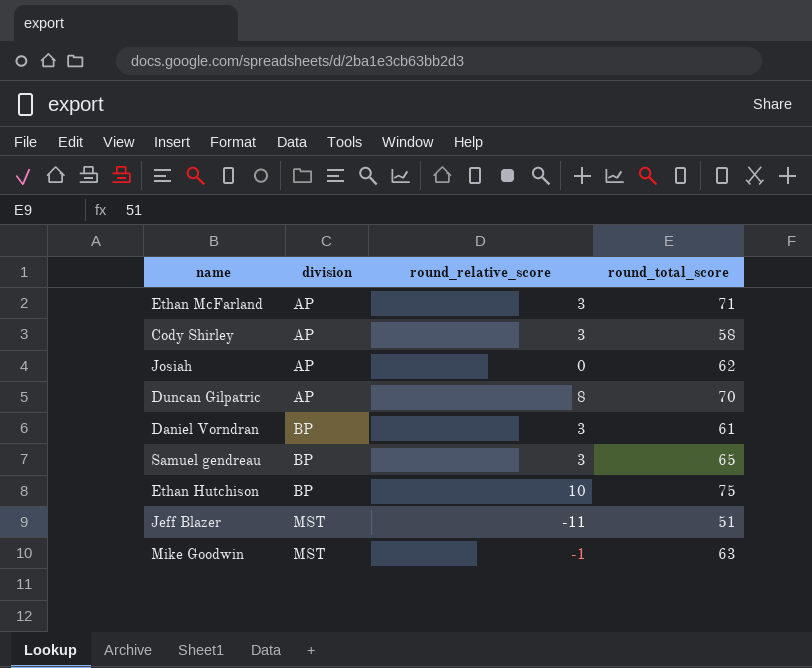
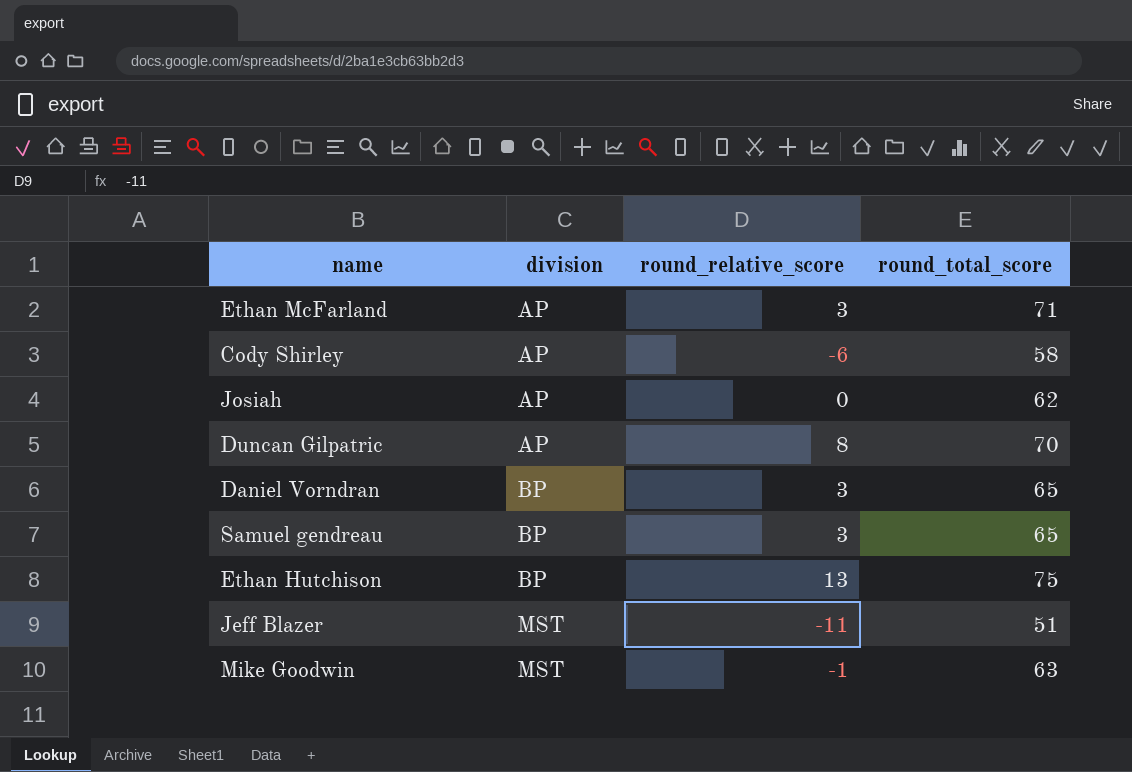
Cody Shirley | round_relative_score: 3 -> -6
Daniel Vorndran | round_total_score: 61 -> 65
Ethan Hutchison | round_relative_score: 10 -> 13

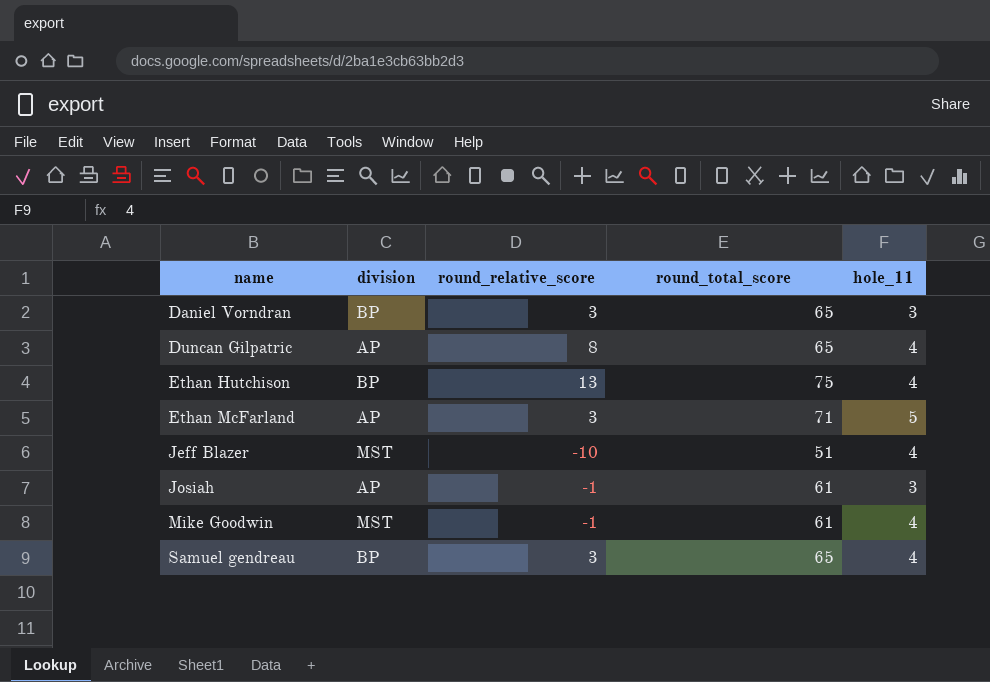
row order: division ascending -> name ascending
column hole_11 | position: none -> 5
row Cody Shirley: AP | -6 | 58 -> none
Duncan Gilpatric | round_total_score: 70 -> 65
Jeff Blazer | round_relative_score: -11 -> -10
Josiah | round_relative_score: 0 -> -1
Josiah | round_total_score: 62 -> 61
Mike Goodwin | round_total_score: 63 -> 61

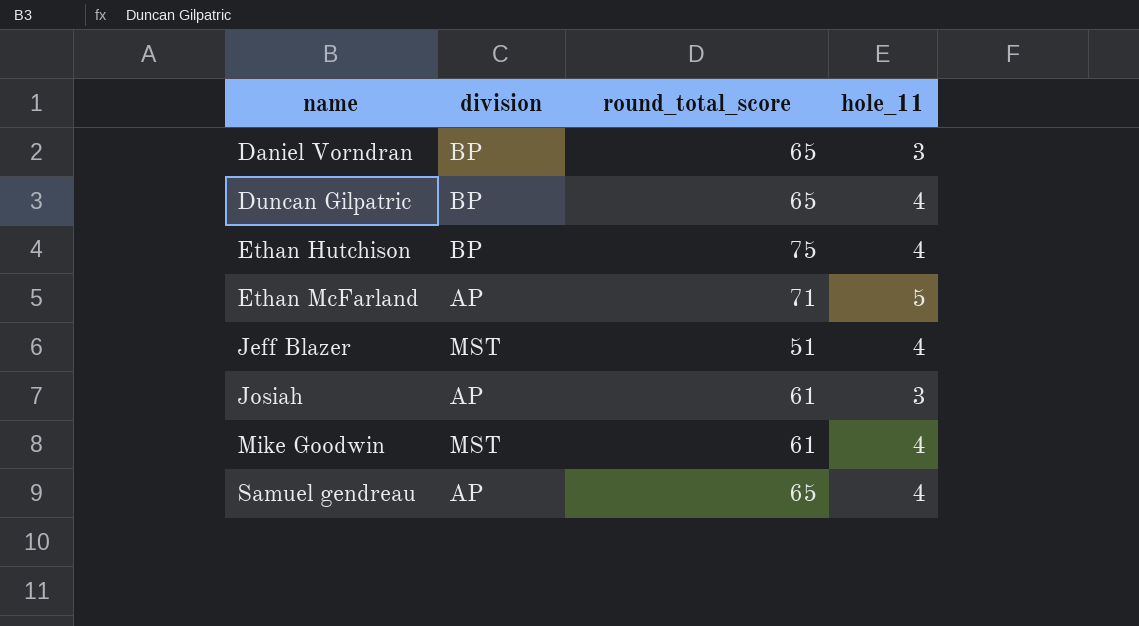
column round_relative_score | position: 3 -> none
Duncan Gilpatric | division: AP -> BP
Samuel gendreau | division: BP -> AP

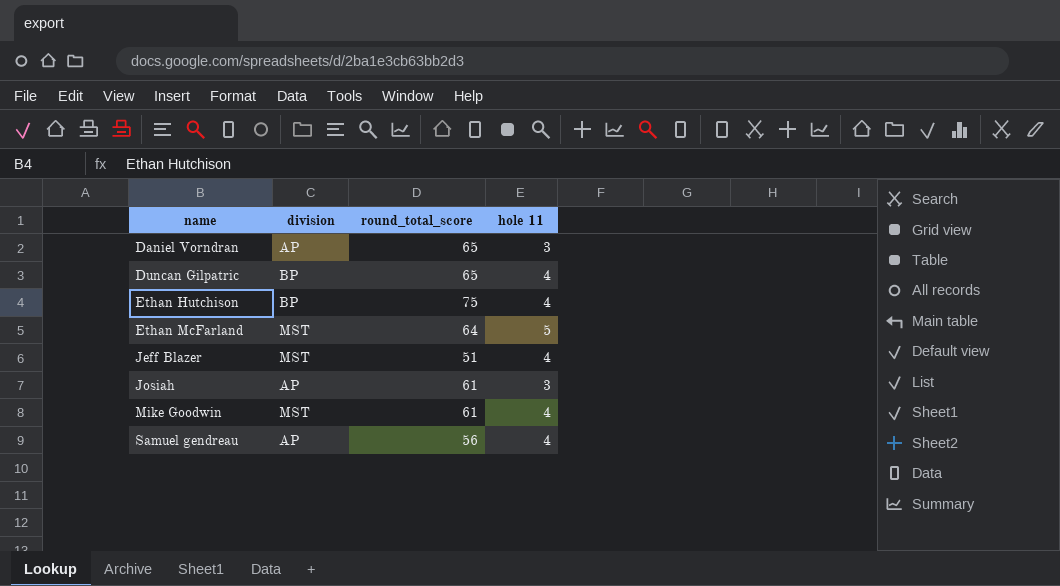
column name: hole_11 -> hole 11
Daniel Vorndran | division: BP -> AP
Ethan McFarland | division: AP -> MST
Ethan McFarland | round_total_score: 71 -> 64
Samuel gendreau | round_total_score: 65 -> 56

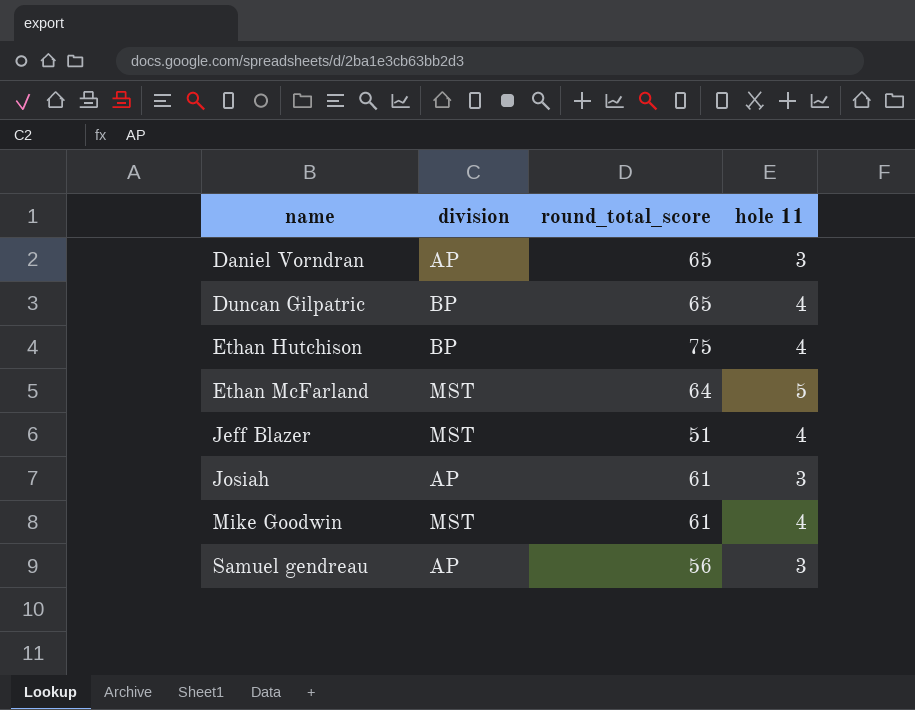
Samuel gendreau | hole 11: 4 -> 3

